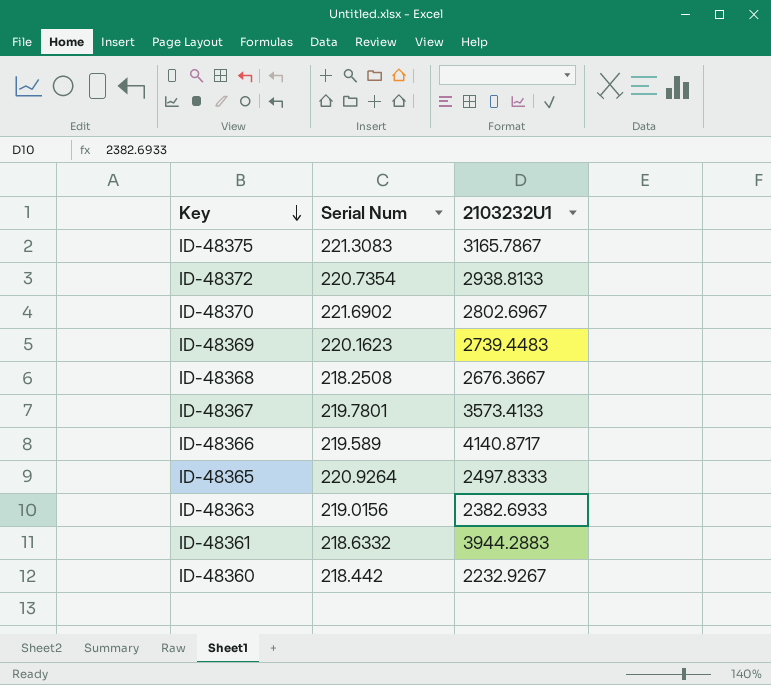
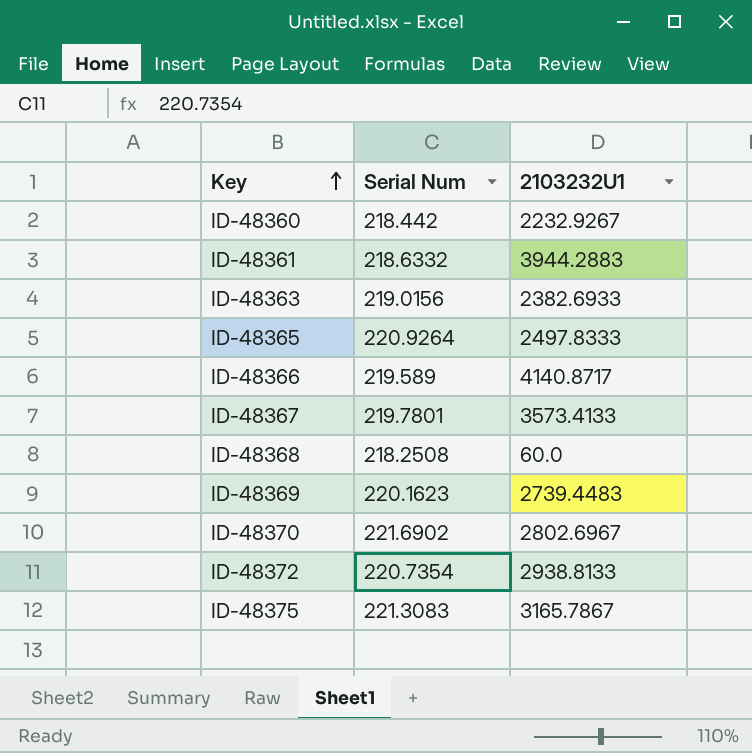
row order: Key descending -> Key ascending
ID-48368 | 2103232U1: 2676.3667 -> 60.0

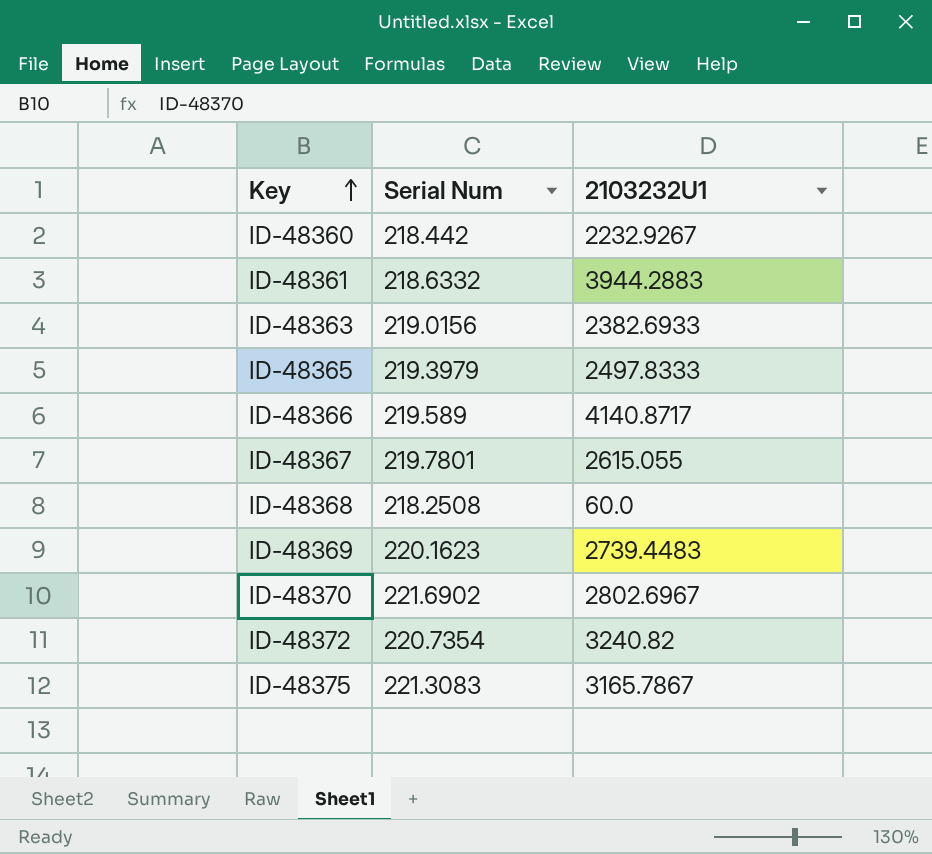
ID-48365 | Serial Num: 220.9264 -> 219.3979
ID-48367 | 2103232U1: 3573.4133 -> 2615.055
ID-48372 | 2103232U1: 2938.8133 -> 3240.82

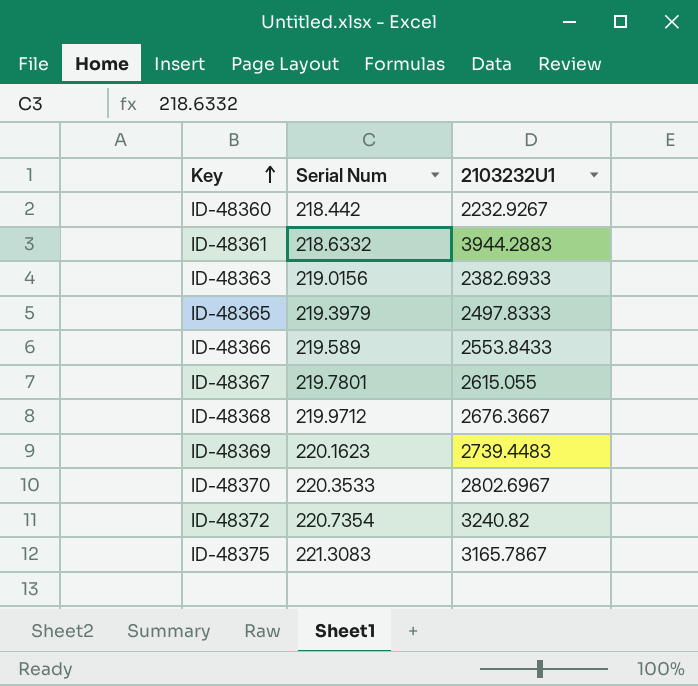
ID-48366 | 2103232U1: 4140.8717 -> 2553.8433
ID-48368 | Serial Num: 218.2508 -> 219.9712
ID-48368 | 2103232U1: 60.0 -> 2676.3667
ID-48370 | Serial Num: 221.6902 -> 220.3533

